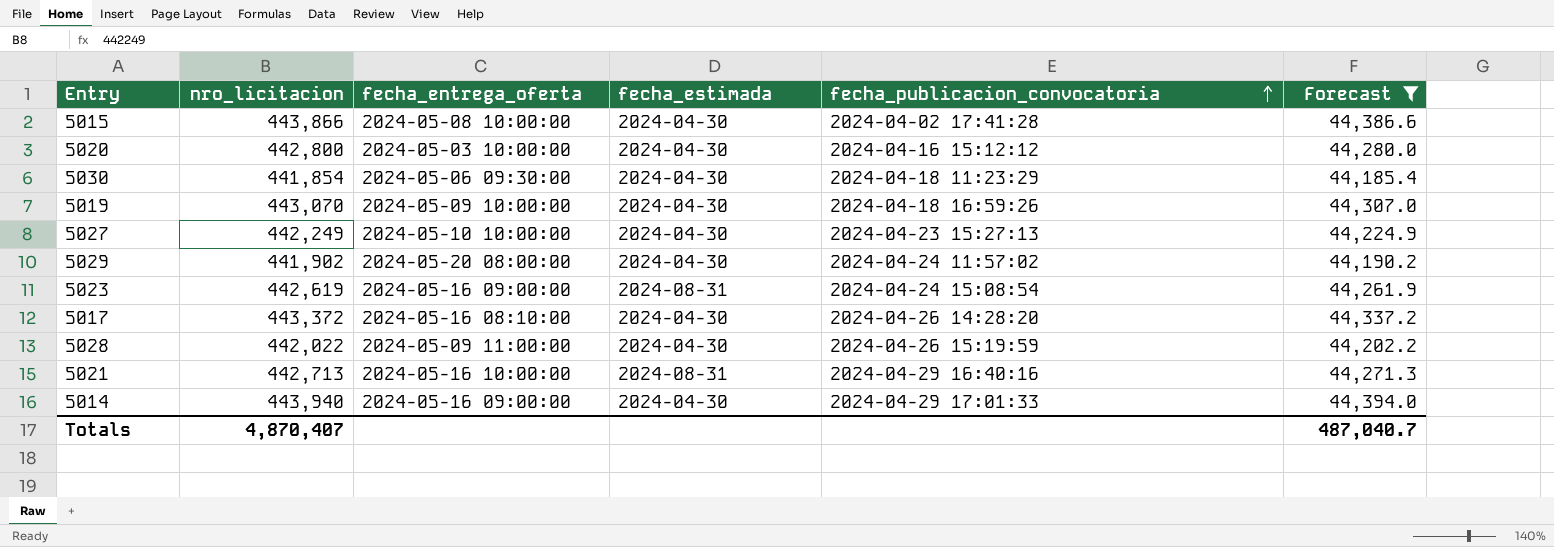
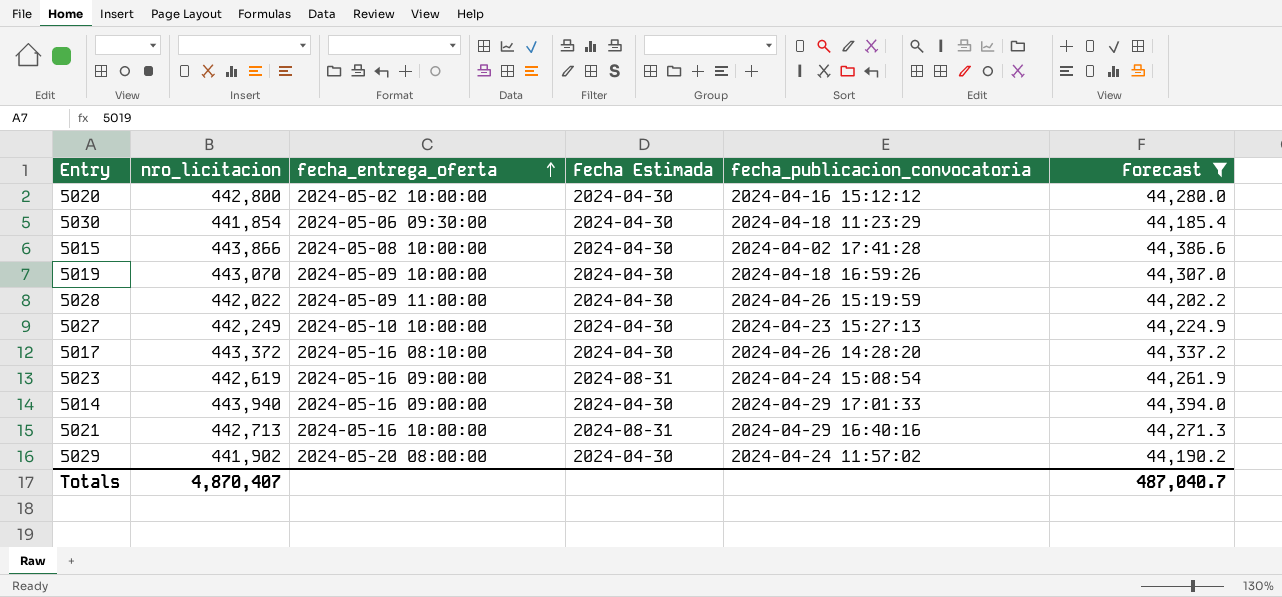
row order: fecha_publicacion_convocatoria ascending -> fecha_entrega_oferta ascending
column name: fecha_estimada -> Fecha Estimada
5020 | fecha_entrega_oferta: 2024-05-03 10:00:00 -> 2024-05-02 10:00:00

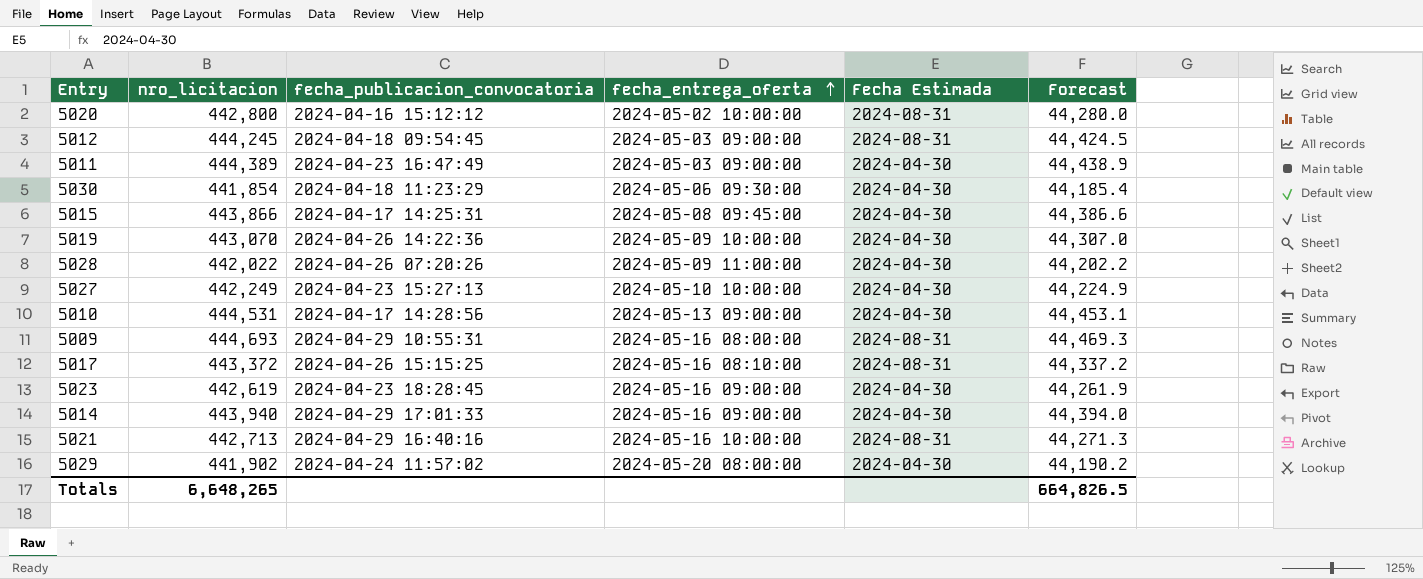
filter: Forecast <= 44,394.0 -> none
column fecha_publicacion_convocatoria | position: 5 -> 3
5020 | Fecha Estimada: 2024-04-30 -> 2024-08-31
5015 | fecha_publicacion_convocatoria: 2024-04-02 17:41:28 -> 2024-04-17 14:25:31
5015 | fecha_entrega_oferta: 2024-05-08 10:00:00 -> 2024-05-08 09:45:00
5019 | fecha_publicacion_convocatoria: 2024-04-18 16:59:26 -> 2024-04-26 14:22:36
5028 | fecha_publicacion_convocatoria: 2024-04-26 15:19:59 -> 2024-04-26 07:20:26
5017 | fecha_publicacion_convocatoria: 2024-04-26 14:28:20 -> 2024-04-26 15:15:25
5017 | Fecha Estimada: 2024-04-30 -> 2024-08-31
5023 | fecha_publicacion_convocatoria: 2024-04-24 15:08:54 -> 2024-04-23 18:28:45
5023 | Fecha Estimada: 2024-08-31 -> 2024-04-30
Totals | nro_licitacion: 4,870,407 -> 6,648,265
Totals | Forecast: 487,040.7 -> 664,826.5

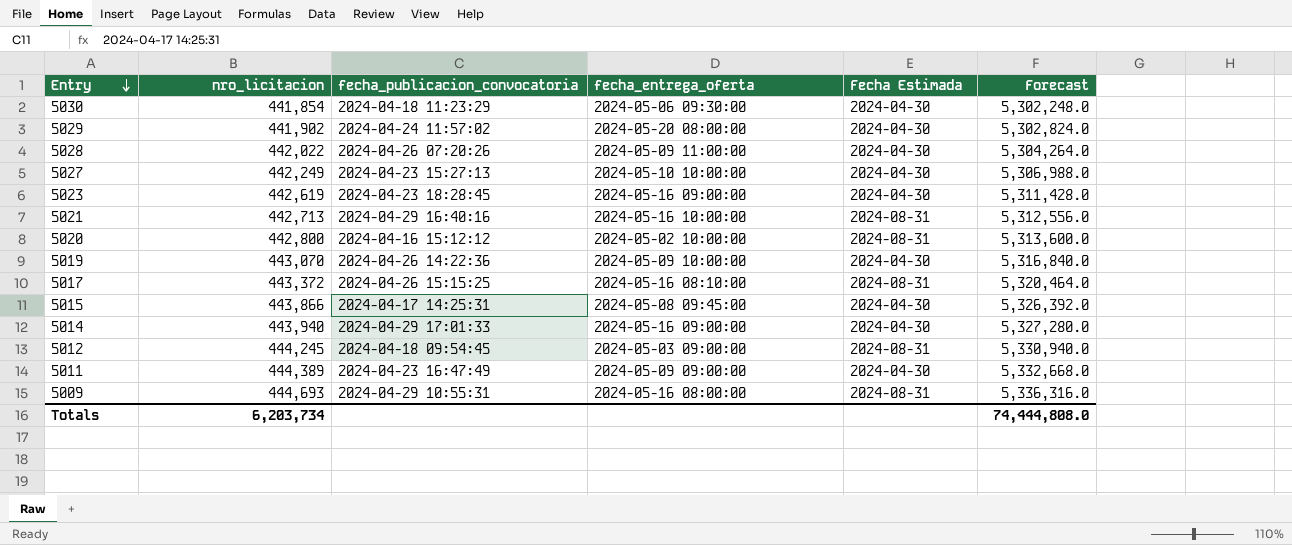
row order: fecha_entrega_oferta ascending -> Entry descending
column Forecast | formula: [nro_licitacion] * 0.1 -> [nro_licitacion] * 12
row 5010: 444,531 | 2024-04-17 14:28:56 | 2024-05-13 09:00:00 | 2024-04-30 | 44,453.1 -> none
5011 | fecha_entrega_oferta: 2024-05-03 09:00:00 -> 2024-05-09 09:00:00
Totals | nro_licitacion: 6,648,265 -> 6,203,734
Totals | Forecast: 664,826.5 -> 74,444,808.0

